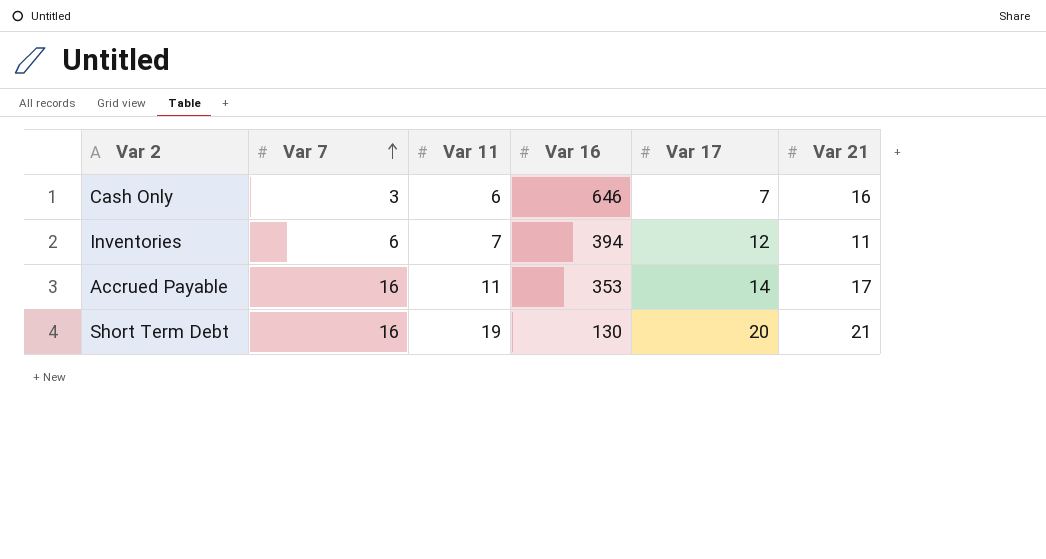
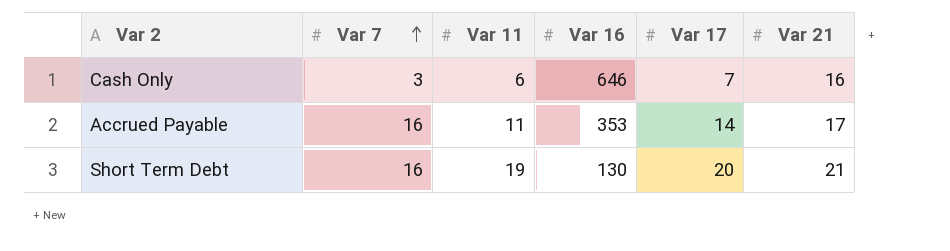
row Inventories: 6 | 7 | 394 | 12 | 11 -> none

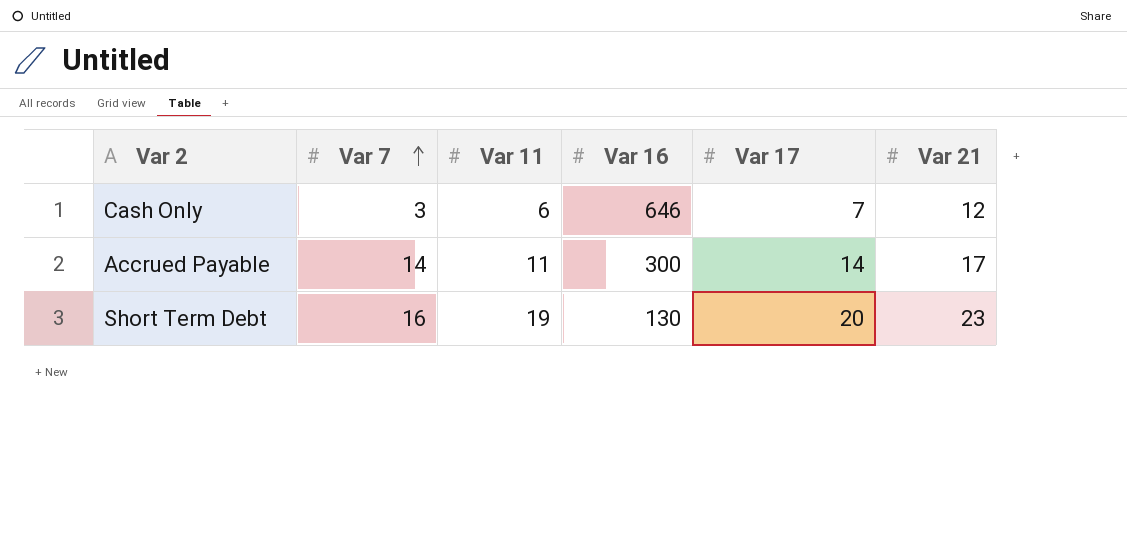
Cash Only | Var 21: 16 -> 12
Accrued Payable | Var 7: 16 -> 14
Accrued Payable | Var 16: 353 -> 300
Short Term Debt | Var 21: 21 -> 23

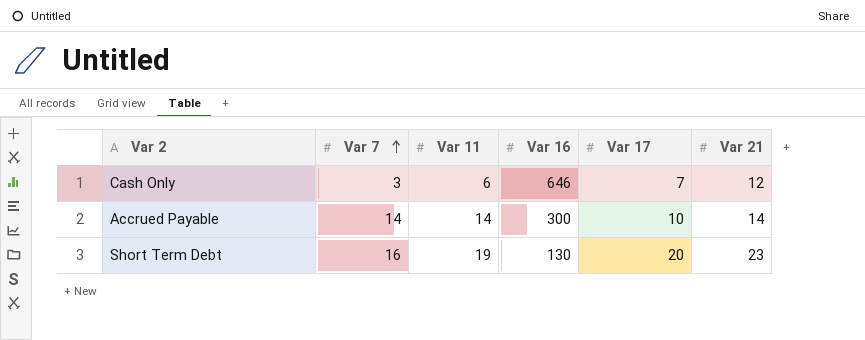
Accrued Payable | Var 11: 11 -> 14
Accrued Payable | Var 17: 14 -> 10
Accrued Payable | Var 21: 17 -> 14

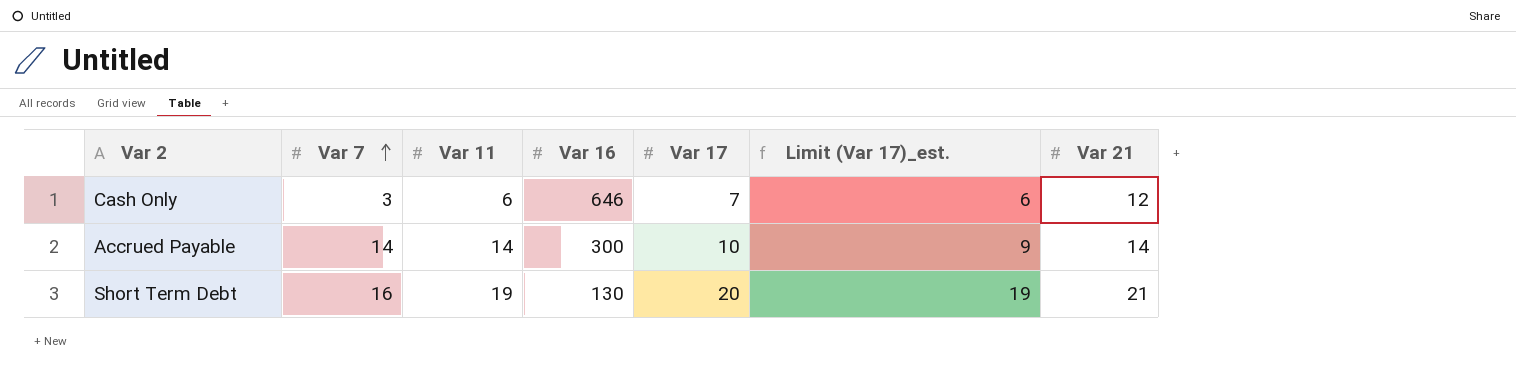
column Limit (Var 17)_est. | formula: none -> [Var 17] - 1
Short Term Debt | Var 21: 23 -> 21

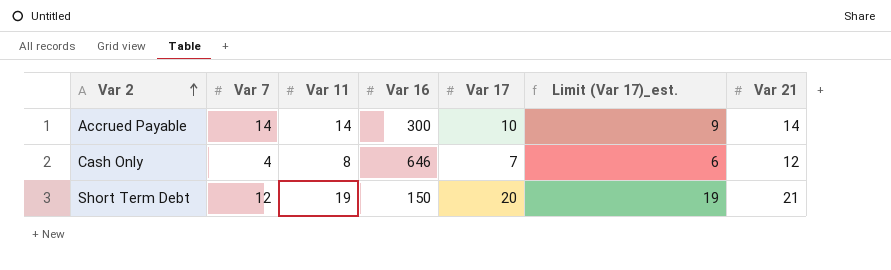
row order: Var 7 ascending -> Var 2 ascending
Cash Only | Var 7: 3 -> 4
Cash Only | Var 11: 6 -> 8
Short Term Debt | Var 7: 16 -> 12
Short Term Debt | Var 16: 130 -> 150

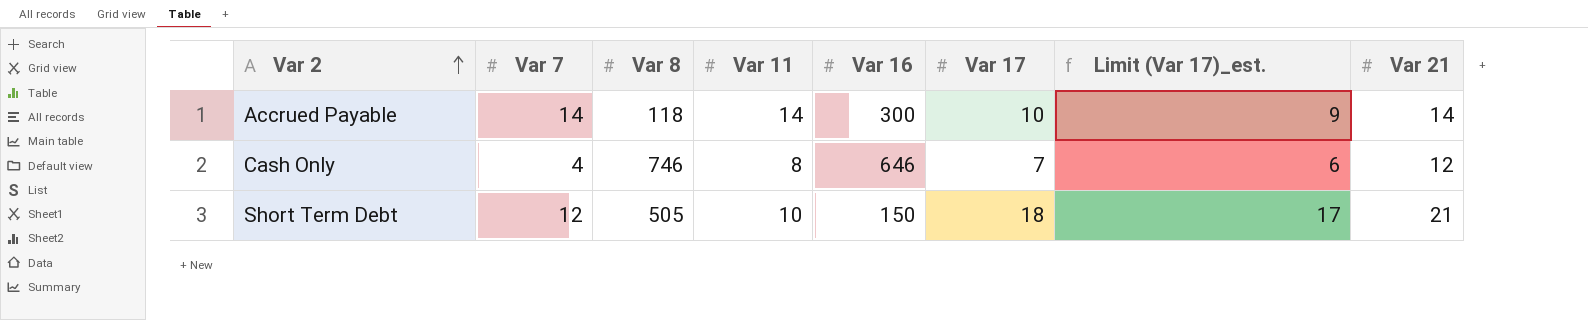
column Var 8 | position: none -> 3
Short Term Debt | Var 11: 19 -> 10
Short Term Debt | Var 17: 20 -> 18
Short Term Debt | Limit (Var 17)_est.: 19 -> 17

